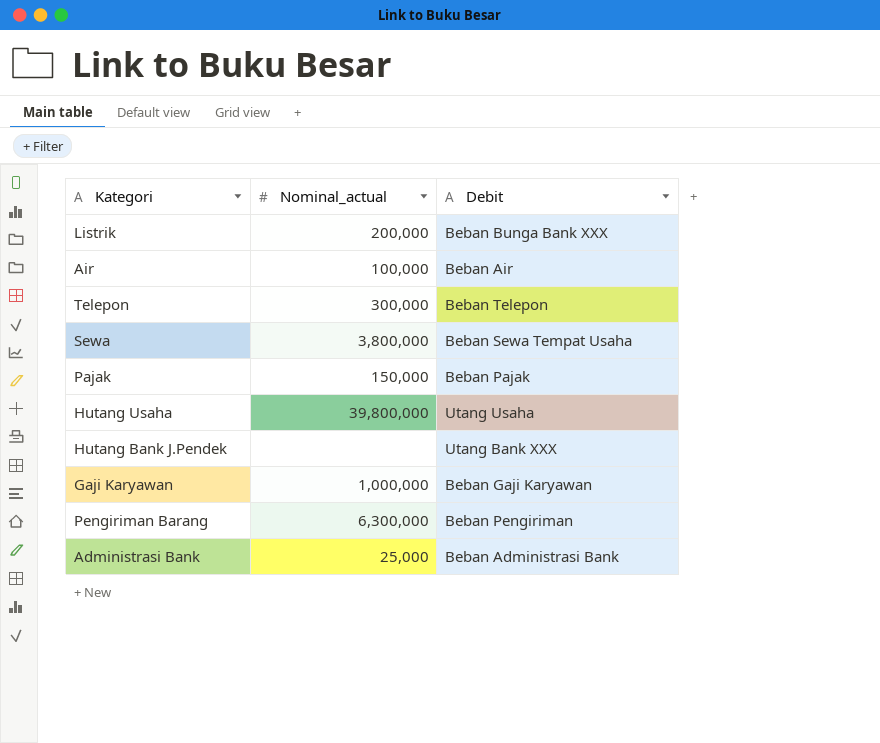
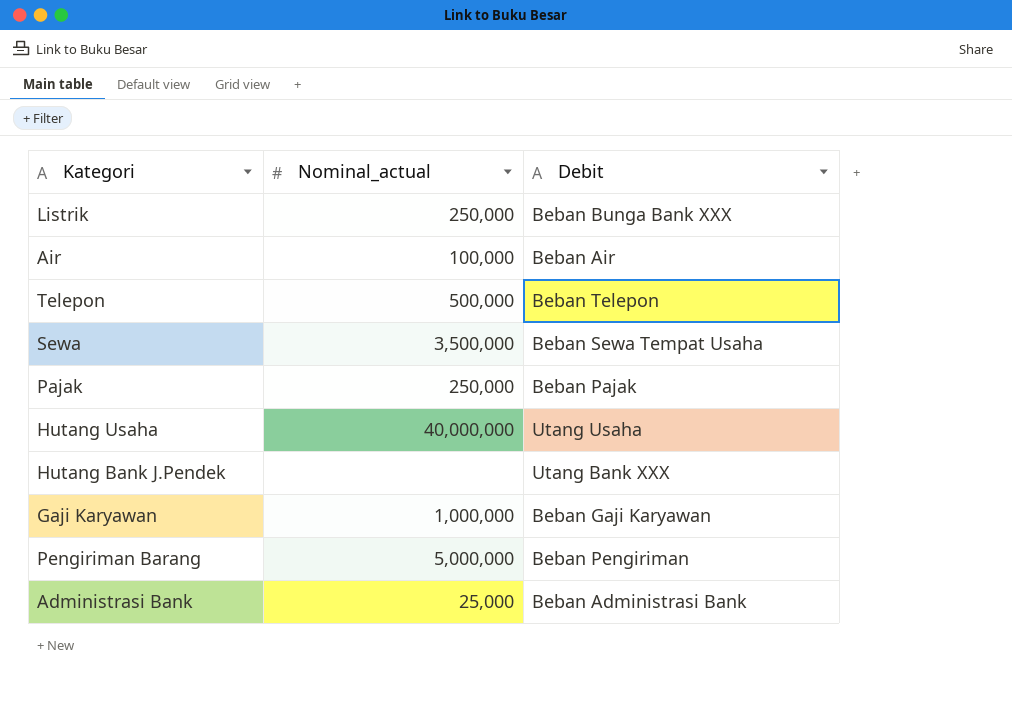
Listrik | Nominal_actual: 200,000 -> 250,000
Telepon | Nominal_actual: 300,000 -> 500,000
Sewa | Nominal_actual: 3,800,000 -> 3,500,000
Pajak | Nominal_actual: 150,000 -> 250,000
Hutang Usaha | Nominal_actual: 39,800,000 -> 40,000,000
Pengiriman Barang | Nominal_actual: 6,300,000 -> 5,000,000

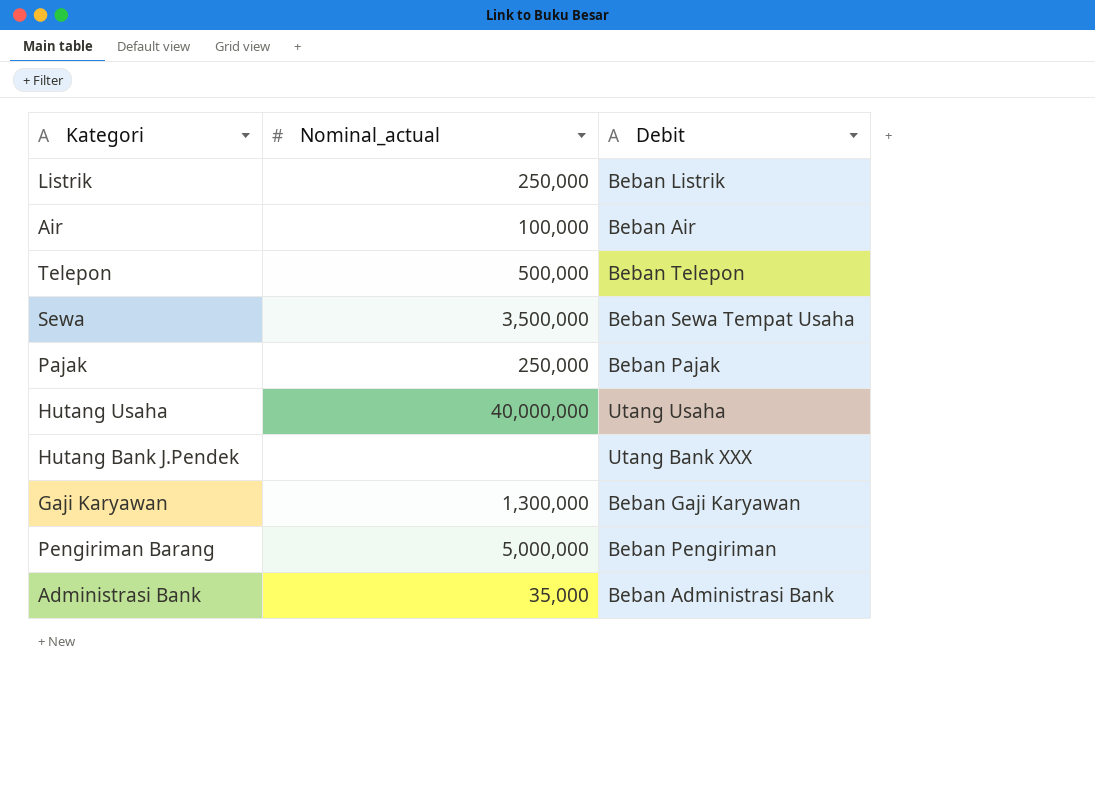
Listrik | Debit: Beban Bunga Bank XXX -> Beban Listrik
Gaji Karyawan | Nominal_actual: 1,000,000 -> 1,300,000
Administrasi Bank | Nominal_actual: 25,000 -> 35,000

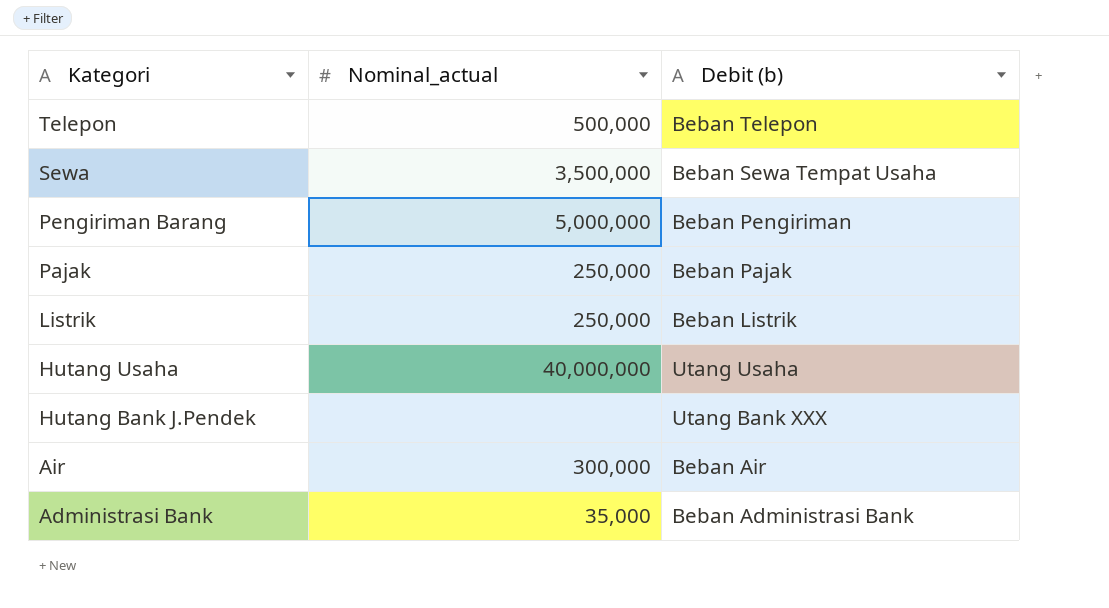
row order: none -> Kategori descending
column name: Debit -> Debit (b)
row Gaji Karyawan: 1,300,000 | Beban Gaji Karyawan -> none
Air | Nominal_actual: 100,000 -> 300,000

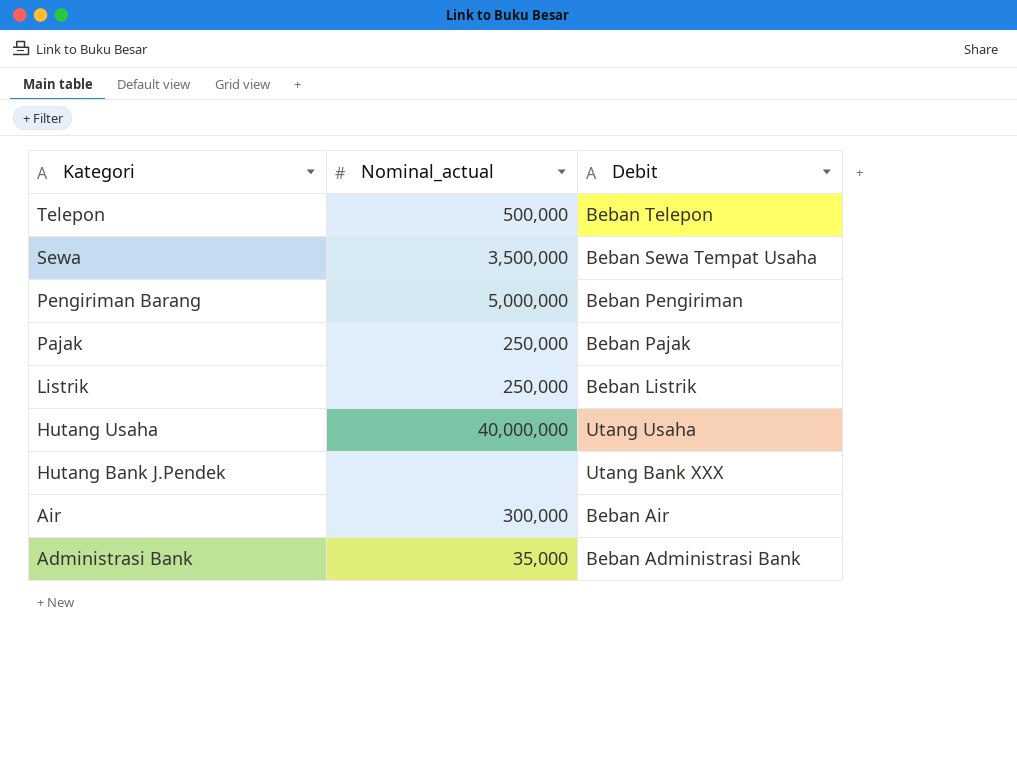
column name: Debit (b) -> Debit

